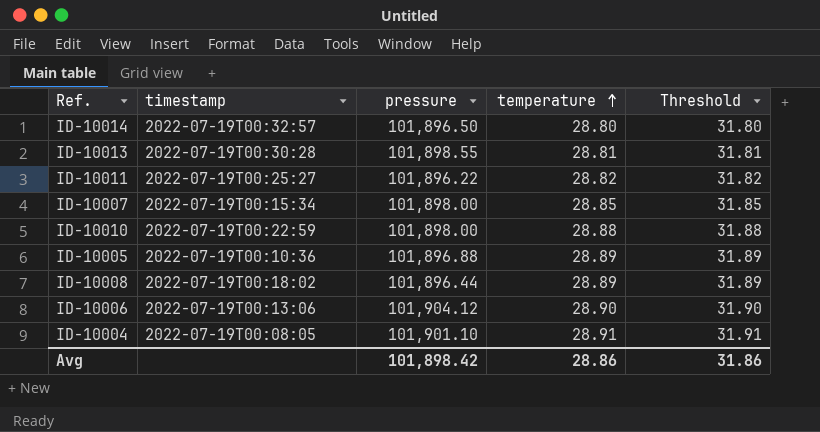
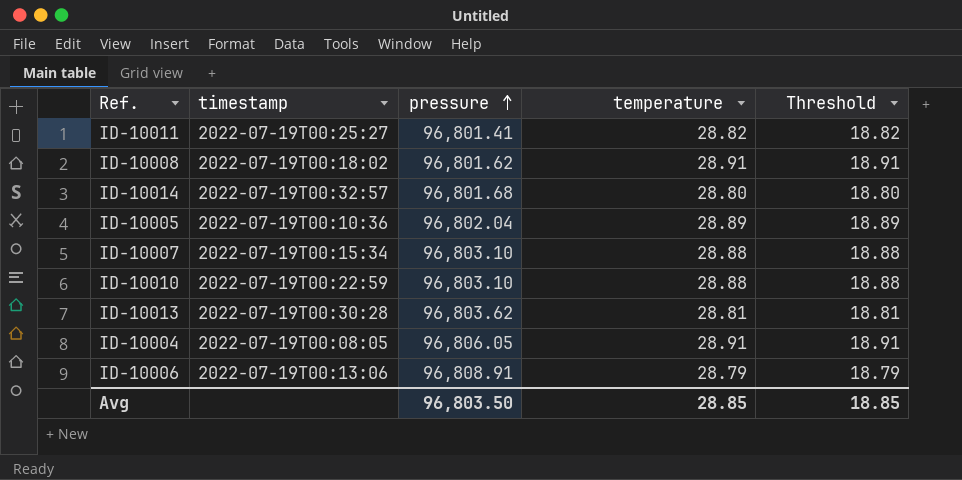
row order: temperature ascending -> pressure ascending
column Threshold | formula: [temperature] + 3 -> [temperature] - 10
ID-10011 | pressure: 101,896.22 -> 96,801.41
ID-10008 | pressure: 101,896.44 -> 96,801.62
ID-10008 | temperature: 28.89 -> 28.91
ID-10014 | pressure: 101,896.50 -> 96,801.68
ID-10005 | pressure: 101,896.88 -> 96,802.04
ID-10007 | pressure: 101,898.00 -> 96,803.10
ID-10007 | temperature: 28.85 -> 28.88
ID-10010 | pressure: 101,898.00 -> 96,803.10
ID-10013 | pressure: 101,898.55 -> 96,803.62
ID-10004 | pressure: 101,901.10 -> 96,806.05
ID-10006 | pressure: 101,904.12 -> 96,808.91
ID-10006 | temperature: 28.90 -> 28.79
Avg | pressure: 101,898.42 -> 96,803.50
Avg | temperature: 28.86 -> 28.85
Avg | Threshold: 31.86 -> 18.85

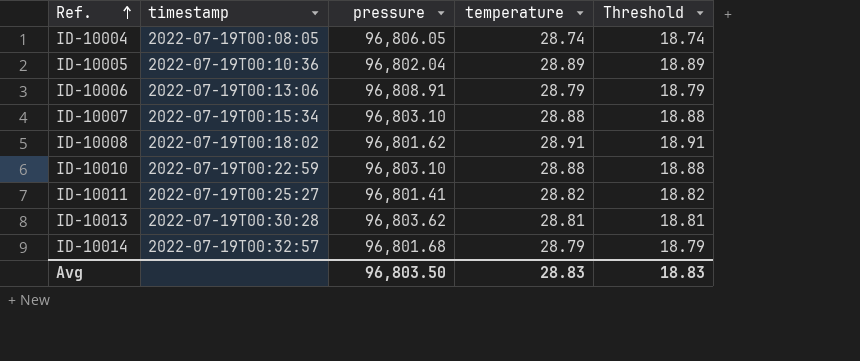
row order: pressure ascending -> Ref. ascending
ID-10004 | temperature: 28.91 -> 28.74
ID-10004 | Threshold: 18.91 -> 18.74
ID-10014 | temperature: 28.80 -> 28.79
ID-10014 | Threshold: 18.80 -> 18.79
Avg | temperature: 28.85 -> 28.83
Avg | Threshold: 18.85 -> 18.83

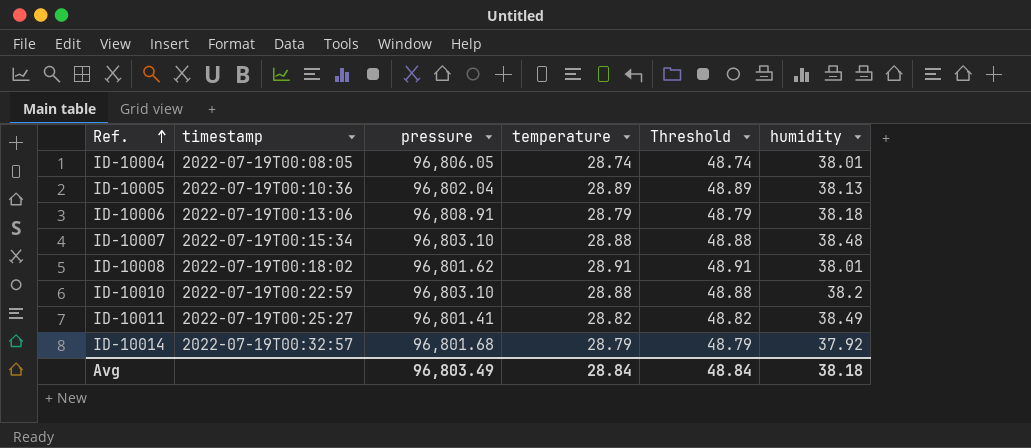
column Threshold | formula: [temperature] - 10 -> [temperature] + 20
column humidity | position: none -> 6
row ID-10013: 2022-07-19T00:30:28 | 96,803.62 | 28.81 | 18.81 -> none
Avg | pressure: 96,803.50 -> 96,803.49
Avg | temperature: 28.83 -> 28.84
Avg | Threshold: 18.83 -> 48.84

